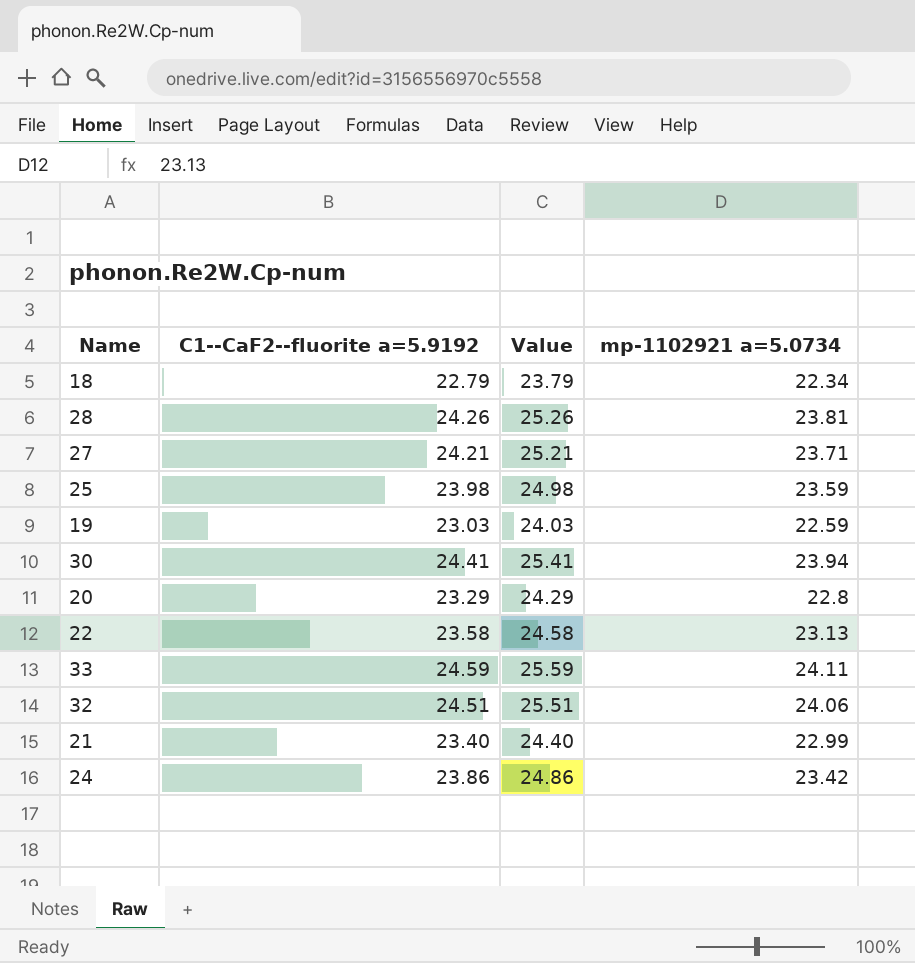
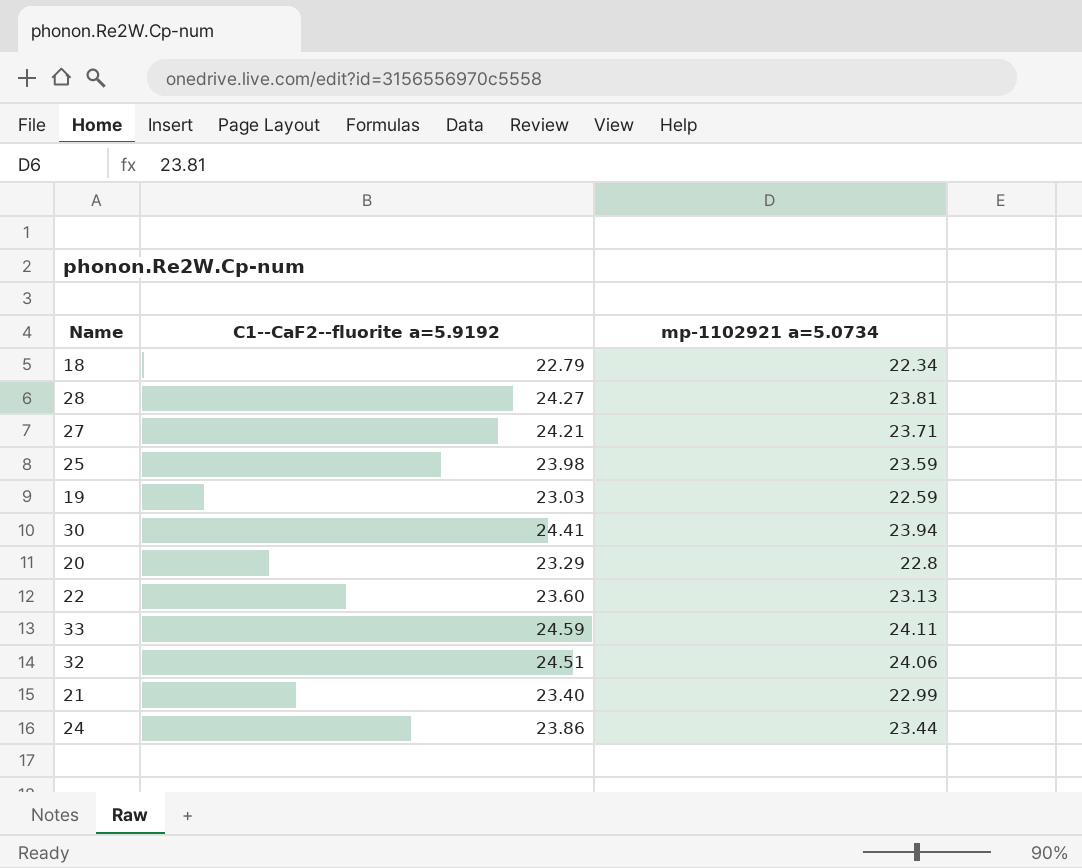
column Value | formula: [C1--CaF2--fluorite a=5.9192] + 1 -> none
28 | C1--CaF2--fluorite a=5.9192: 24.26 -> 24.27
22 | C1--CaF2--fluorite a=5.9192: 23.58 -> 23.60
24 | mp-1102921 a=5.0734: 23.42 -> 23.44

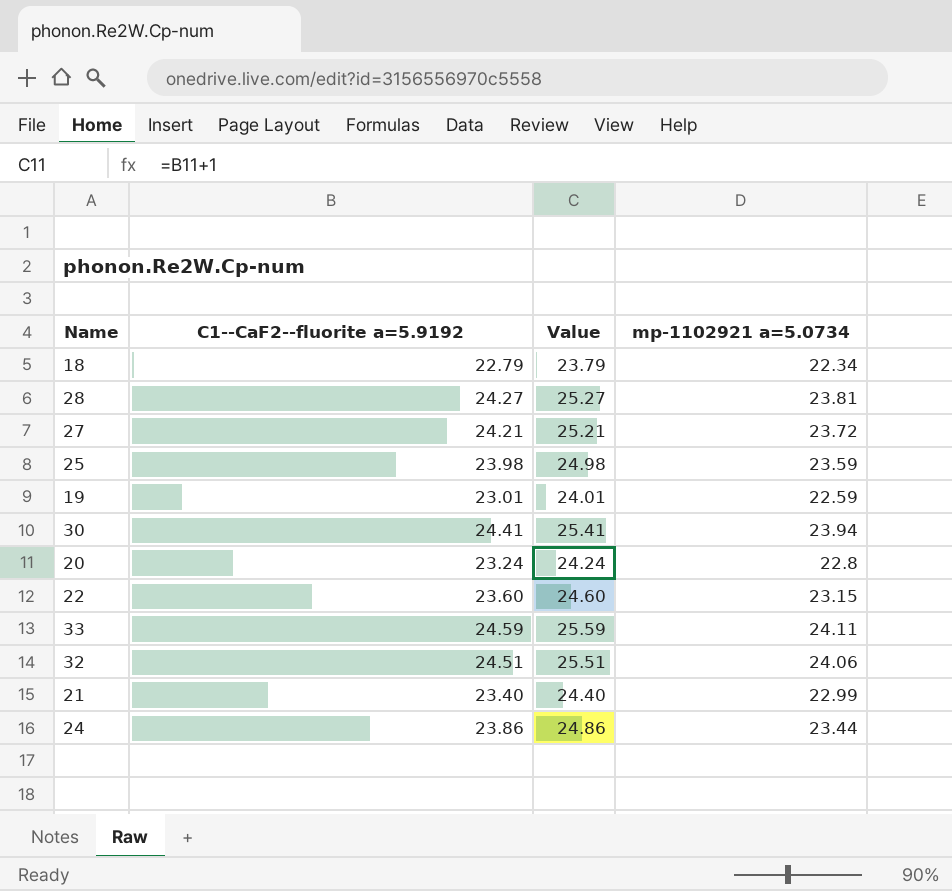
column Value | formula: none -> [C1--CaF2--fluorite a=5.9192] + 1
27 | mp-1102921 a=5.0734: 23.71 -> 23.72
19 | C1--CaF2--fluorite a=5.9192: 23.03 -> 23.01
20 | C1--CaF2--fluorite a=5.9192: 23.29 -> 23.24
22 | mp-1102921 a=5.0734: 23.13 -> 23.15

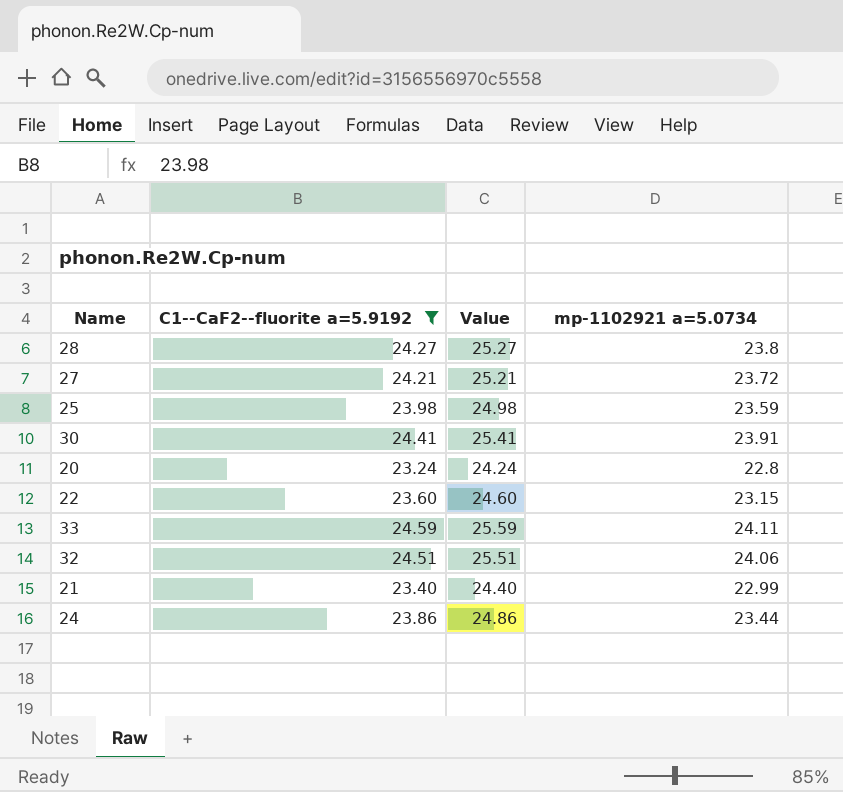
filter: none -> C1--CaF2--fluorite a=5.9192 >= 23.24
28 | mp-1102921 a=5.0734: 23.81 -> 23.8
30 | mp-1102921 a=5.0734: 23.94 -> 23.91

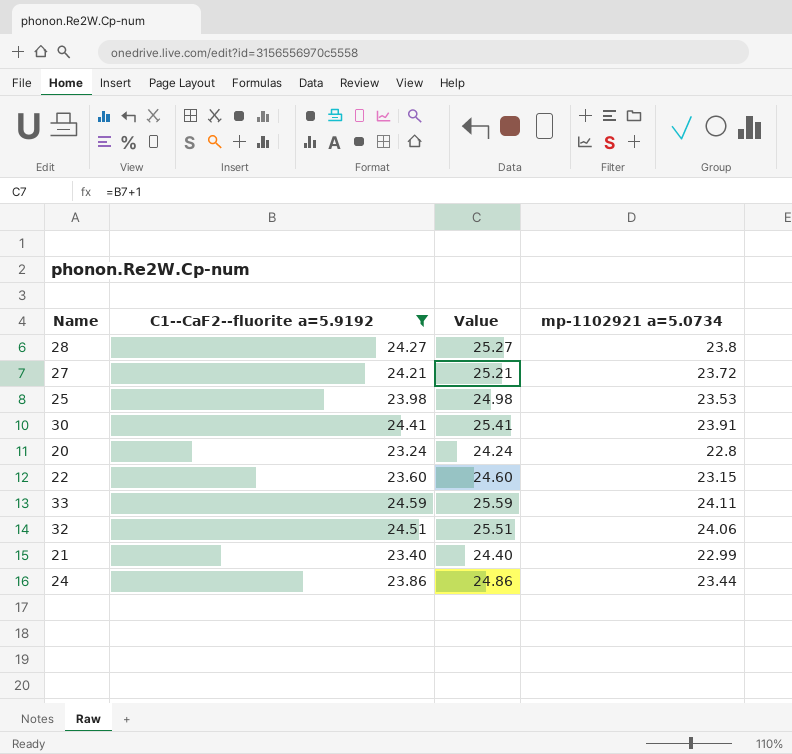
25 | mp-1102921 a=5.0734: 23.59 -> 23.53

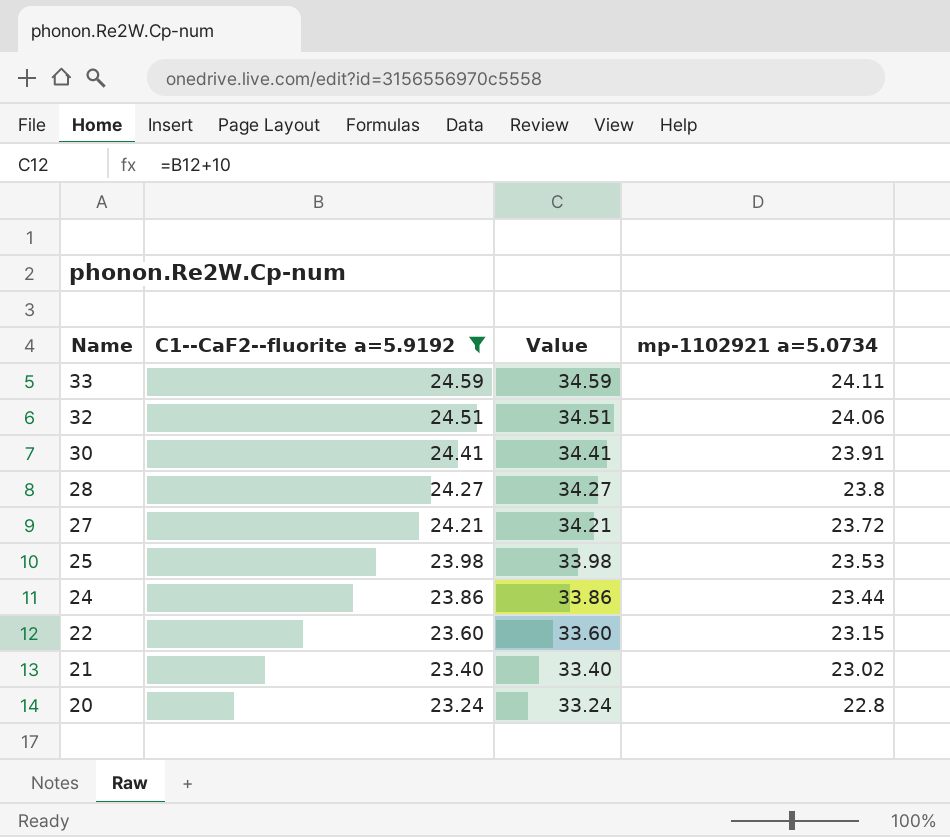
row order: none -> Name descending
column Value | formula: [C1--CaF2--fluorite a=5.9192] + 1 -> [C1--CaF2--fluorite a=5.9192] + 10
21 | mp-1102921 a=5.0734: 22.99 -> 23.02

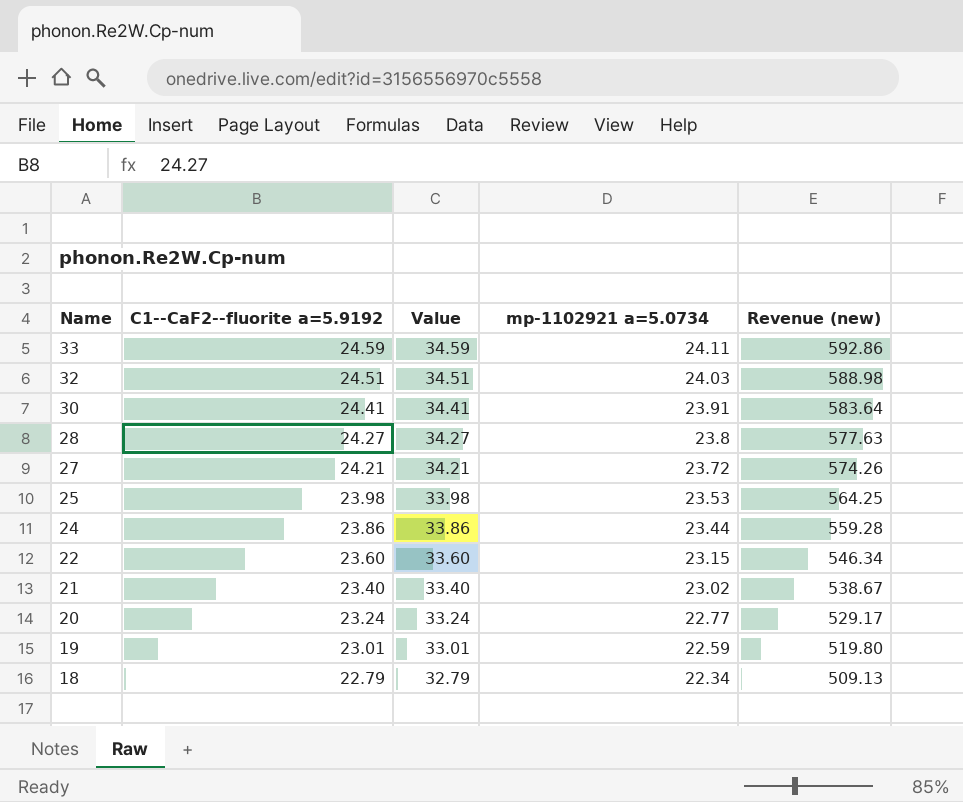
filter: C1--CaF2--fluorite a=5.9192 >= 23.24 -> none
column Revenue (new) | formula: none -> [C1--CaF2--fluorite a=5.9192] * [mp-1102921 a=5.0734]
32 | mp-1102921 a=5.0734: 24.06 -> 24.03
20 | mp-1102921 a=5.0734: 22.8 -> 22.77

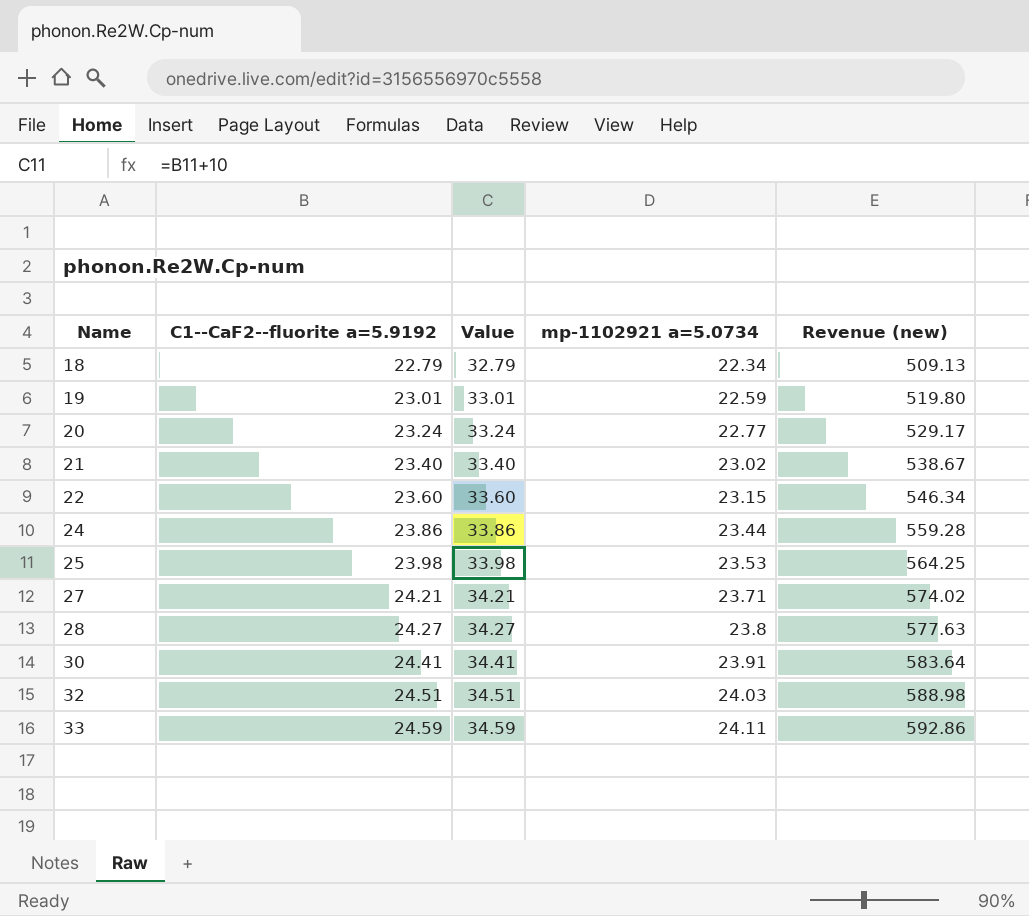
row order: Name descending -> Name ascending
27 | mp-1102921 a=5.0734: 23.72 -> 23.71
27 | Revenue (new): 574.26 -> 574.02

